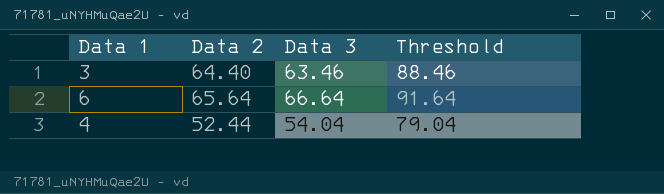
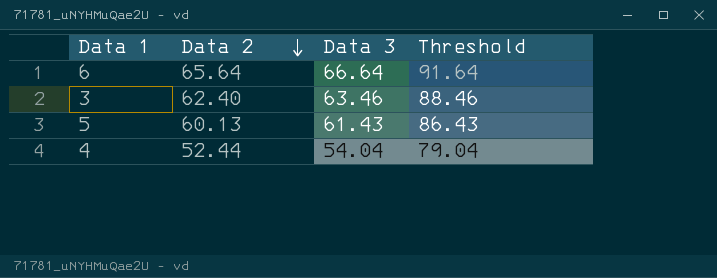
row order: none -> Data 2 descending
3 | Data 2: 64.40 -> 62.40
row 5: none -> 60.13 | 61.43 | 86.43

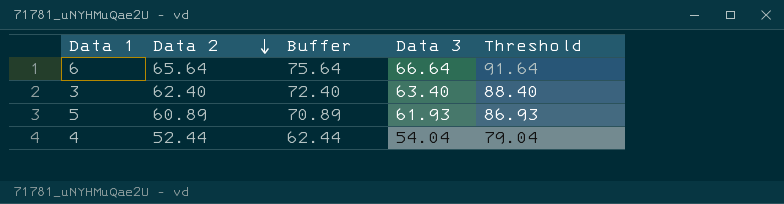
column Buffer | formula: none -> [Data 2] + 10
3 | Data 3: 63.46 -> 63.40
3 | Threshold: 88.46 -> 88.40
5 | Data 2: 60.13 -> 60.89
5 | Data 3: 61.43 -> 61.93
5 | Threshold: 86.43 -> 86.93

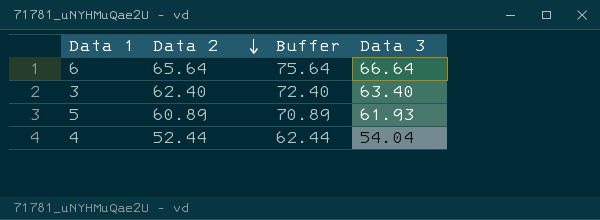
column Threshold | formula: [Data 3] + 25 -> none

